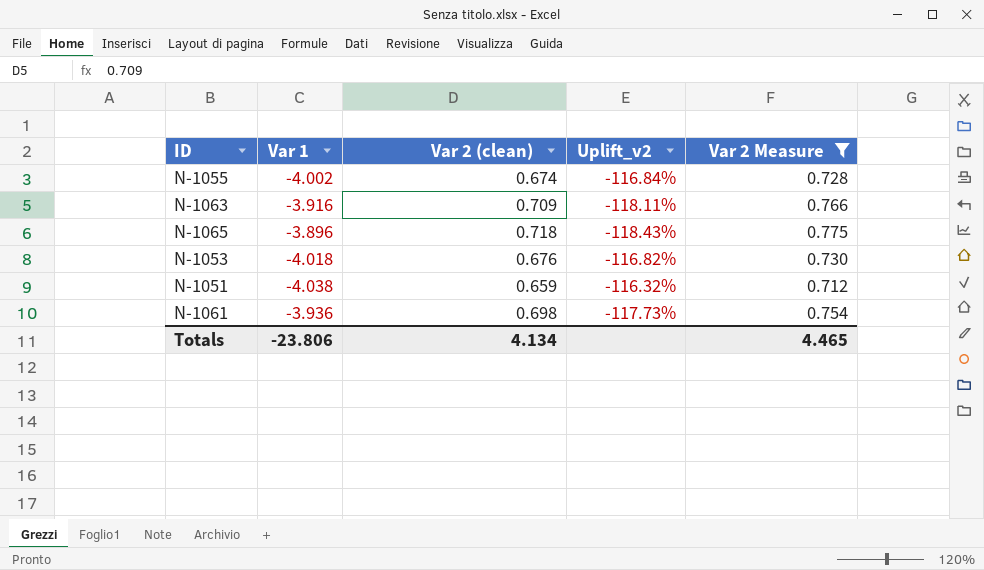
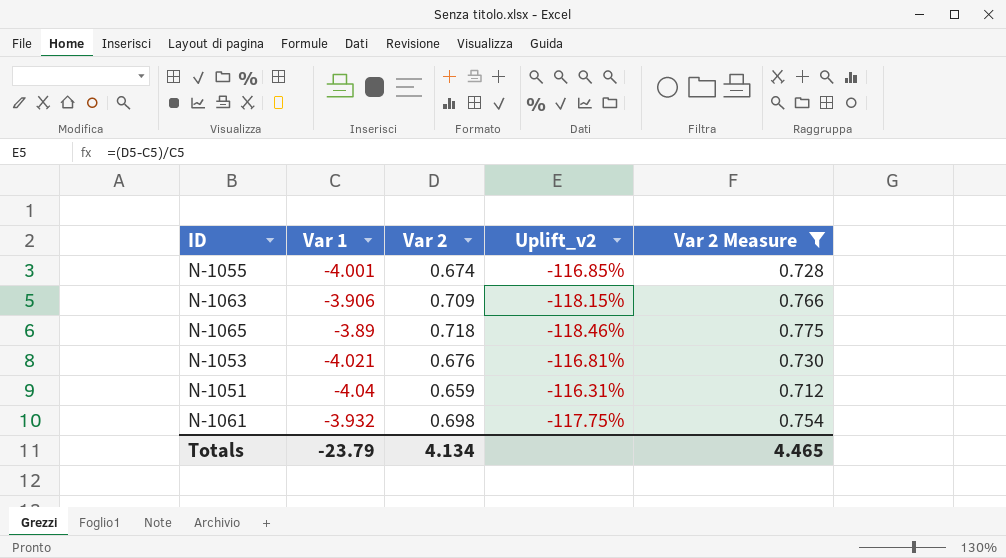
column name: Var 2 (clean) -> Var 2
N-1055 | Var 1: -4.002 -> -4.001
N-1055 | Uplift_v2: -116.84% -> -116.85%
N-1063 | Var 1: -3.916 -> -3.906
N-1063 | Uplift_v2: -118.11% -> -118.15%
N-1065 | Var 1: -3.896 -> -3.89
N-1065 | Uplift_v2: -118.43% -> -118.46%
N-1053 | Var 1: -4.018 -> -4.021
N-1053 | Uplift_v2: -116.82% -> -116.81%
N-1051 | Var 1: -4.038 -> -4.04
N-1051 | Uplift_v2: -116.32% -> -116.31%
N-1061 | Var 1: -3.936 -> -3.932
N-1061 | Uplift_v2: -117.73% -> -117.75%
Totals | Var 1: -23.806 -> -23.79

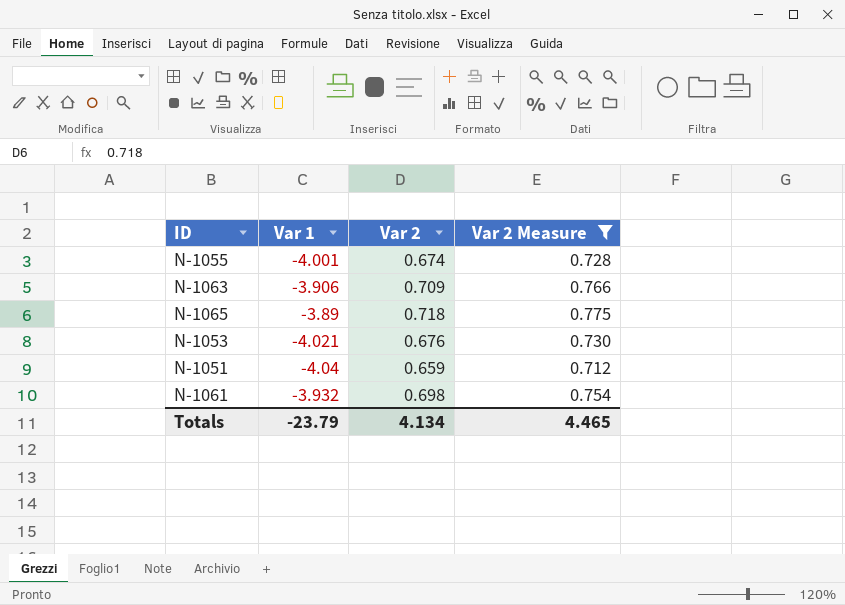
column Uplift_v2 | formula: ([Var 2] - [Var 1]) / [Var 1] -> none

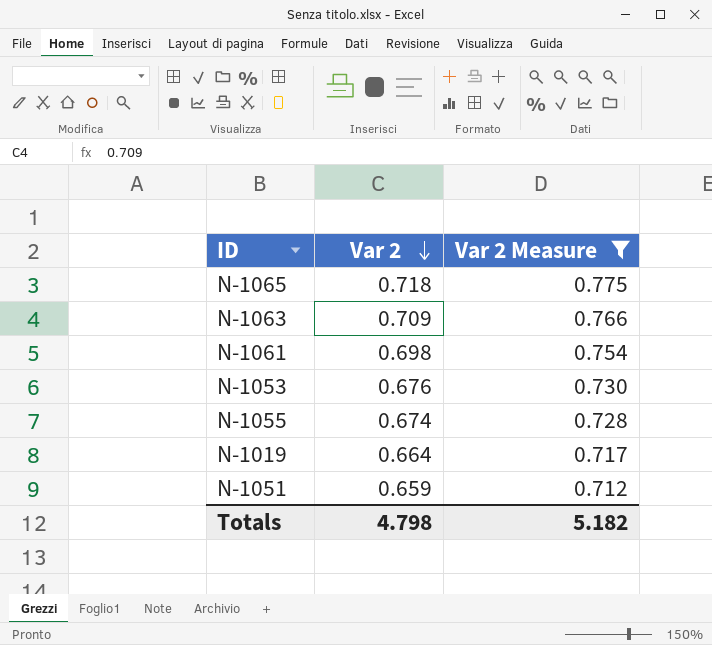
row order: none -> Var 2 descending
column Var 1 | position: 2 -> none
row N-1019: none -> 0.664 | 0.717
Totals | Var 2: 4.134 -> 4.798
Totals | Var 2 Measure: 4.465 -> 5.182

